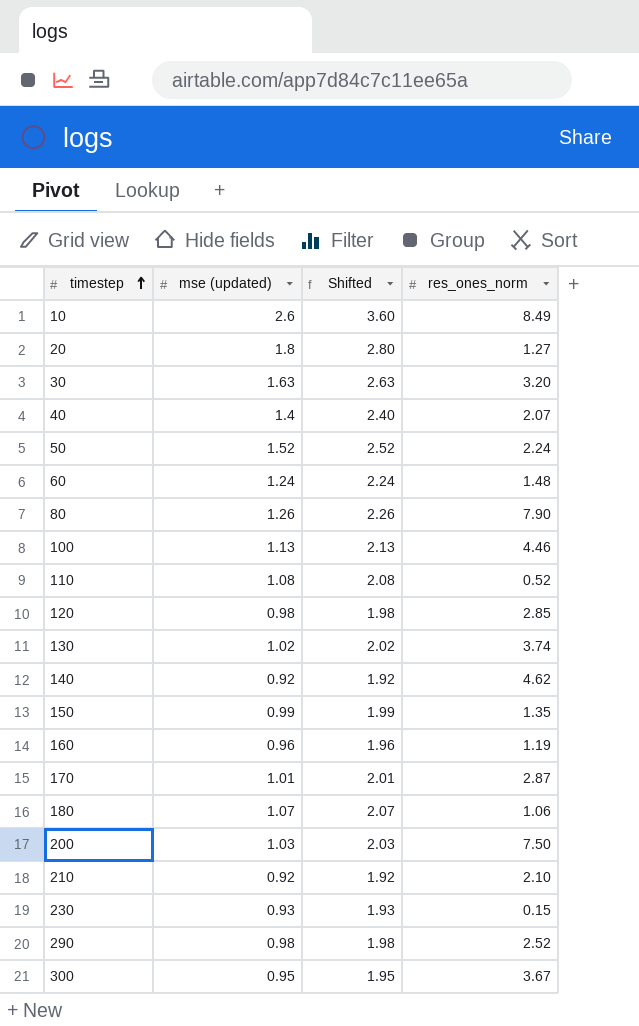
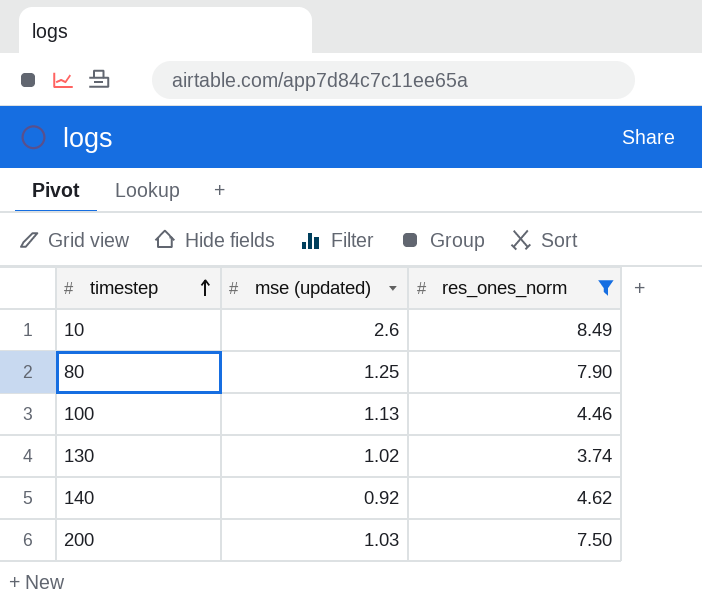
filter: none -> res_ones_norm >= 3.74
column Shifted | formula: [mse (updated)] + 1 -> none
80 | mse (updated): 1.26 -> 1.25

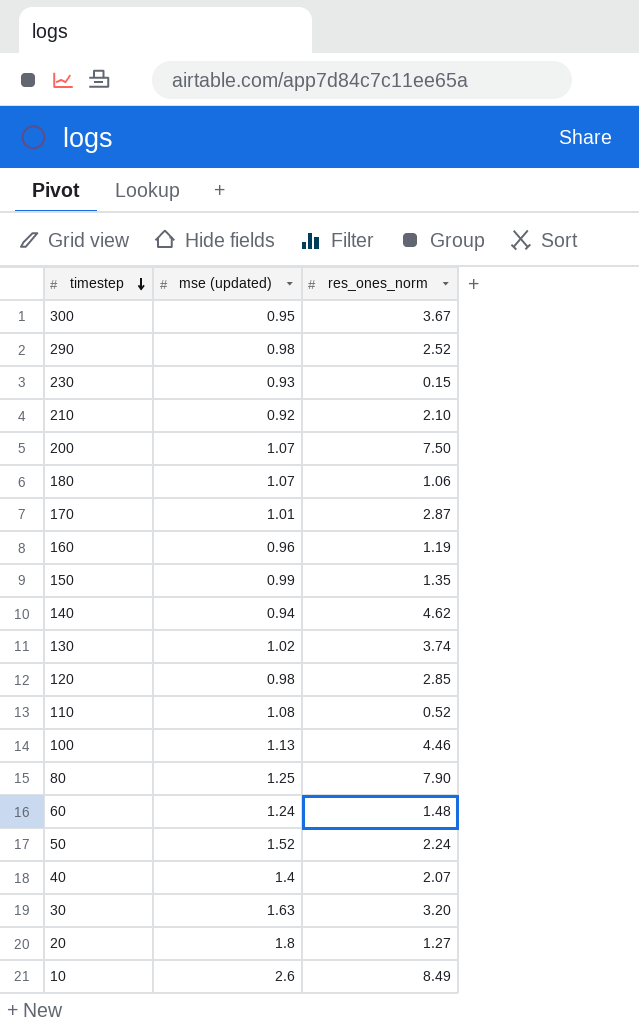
filter: res_ones_norm >= 3.74 -> none
row order: timestep ascending -> timestep descending
200 | mse (updated): 1.03 -> 1.07
140 | mse (updated): 0.92 -> 0.94

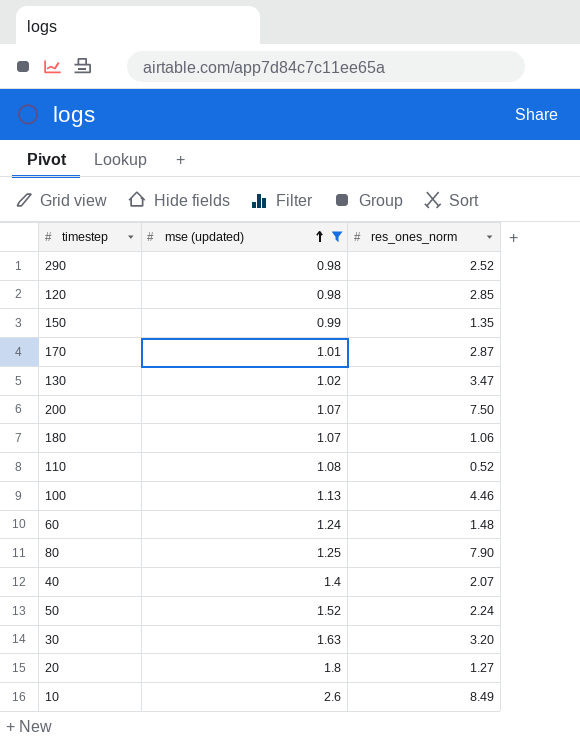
filter: none -> mse (updated) >= 0.98
row order: timestep descending -> mse (updated) ascending
130 | res_ones_norm: 3.74 -> 3.47

